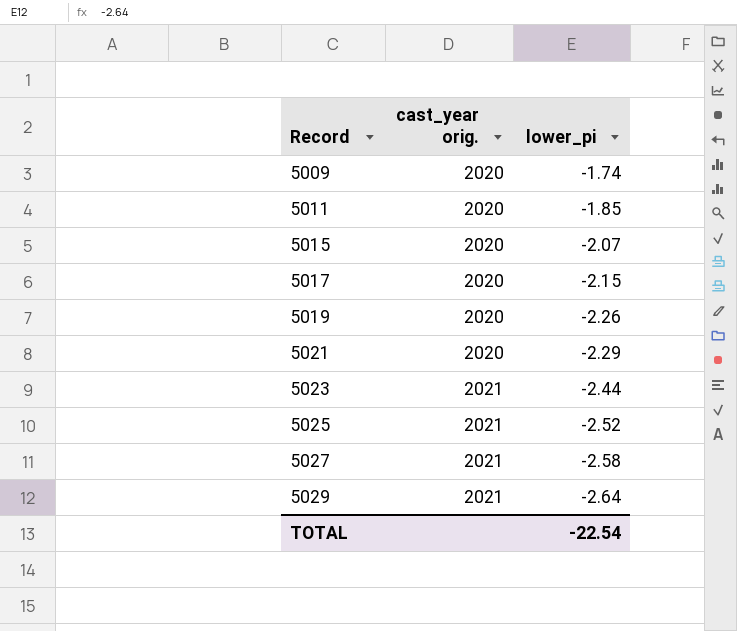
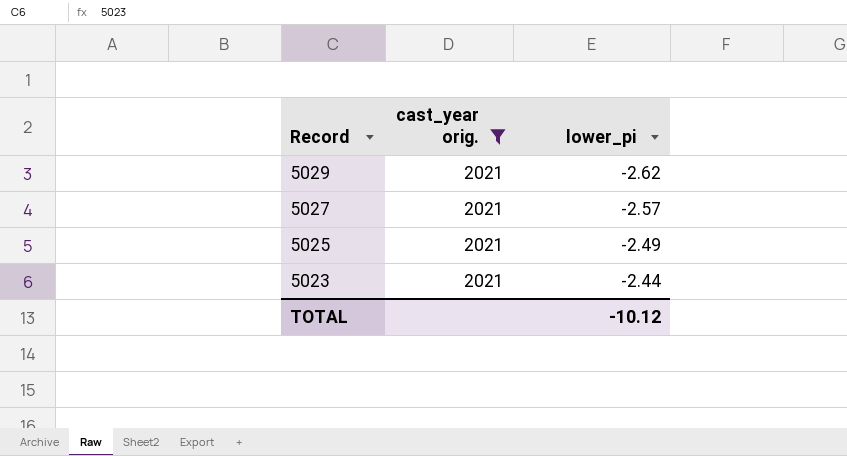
filter: none -> cast_year orig. = 2021
row order: Record ascending -> Record descending
5029 | lower_pi: -2.64 -> -2.62
5027 | lower_pi: -2.58 -> -2.57
5025 | lower_pi: -2.52 -> -2.49
TOTAL | lower_pi: -22.54 -> -10.12

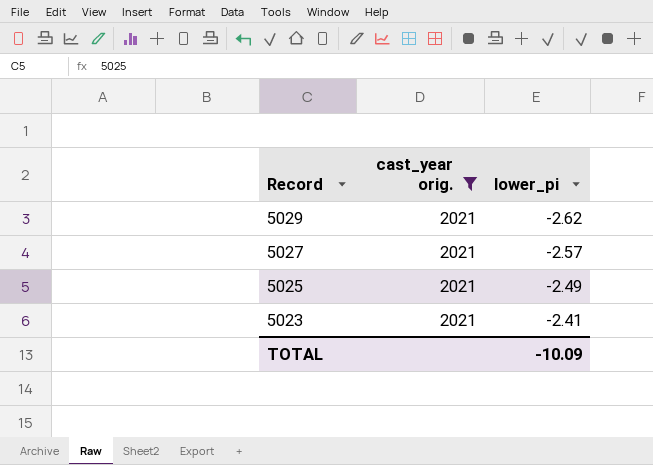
5023 | lower_pi: -2.44 -> -2.41
TOTAL | lower_pi: -10.12 -> -10.09

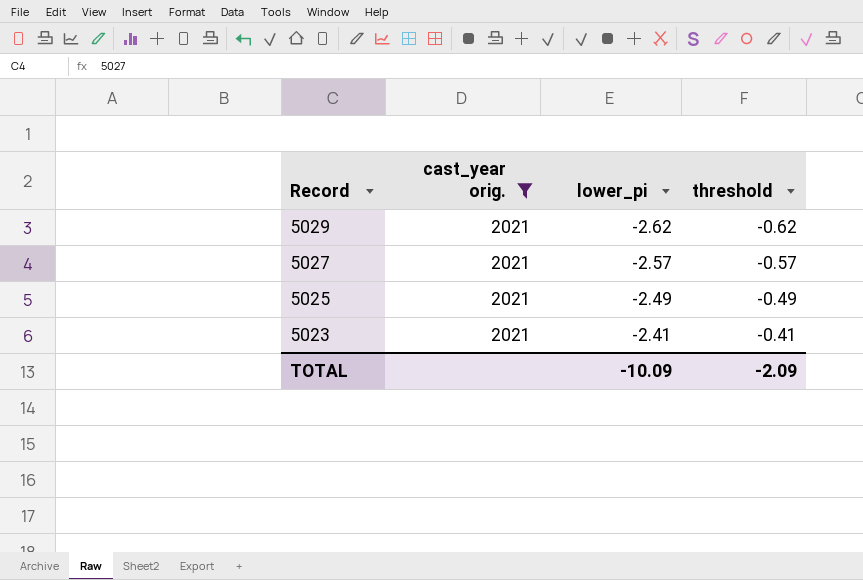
column threshold | formula: none -> [lower_pi] + 2

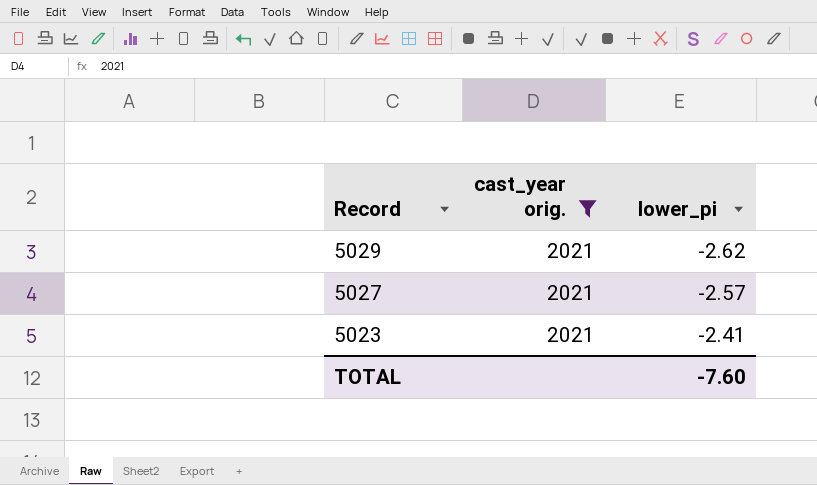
column threshold | formula: [lower_pi] + 2 -> none
row 5025: 2021 | -2.49 | -0.49 -> none
TOTAL | lower_pi: -10.09 -> -7.60

